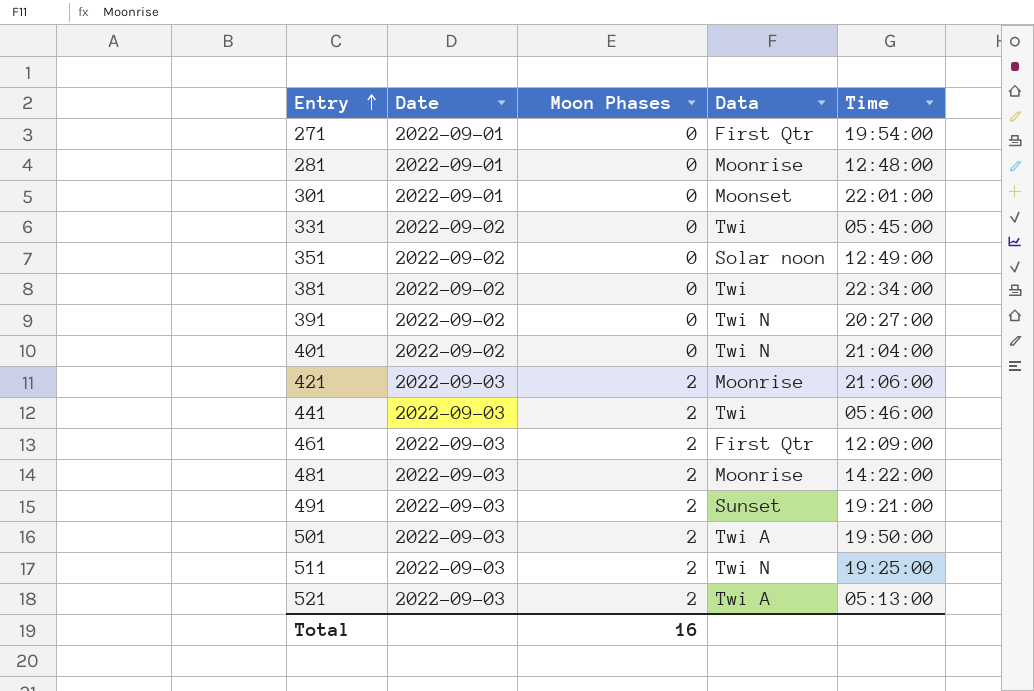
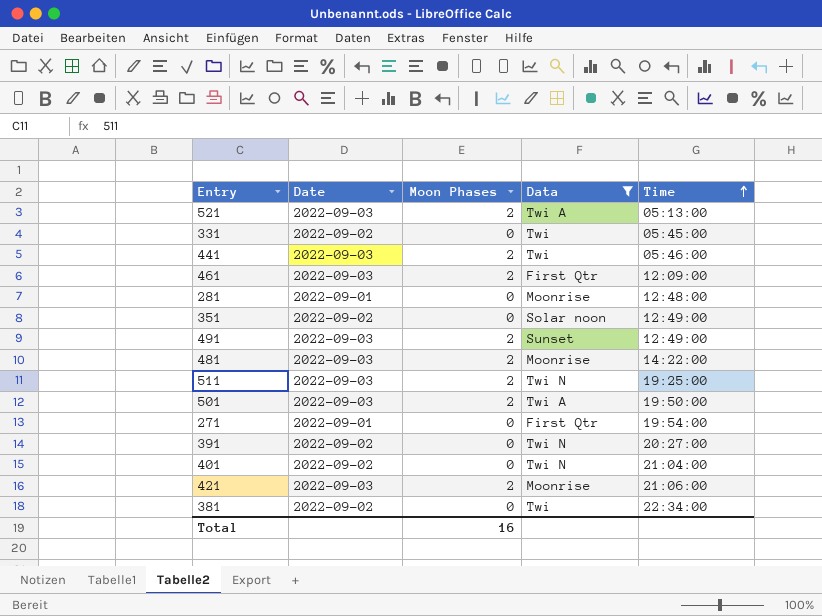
filter: none -> Data != Moonset
row order: Entry ascending -> Time ascending
491 | Time: 19:21:00 -> 12:49:00

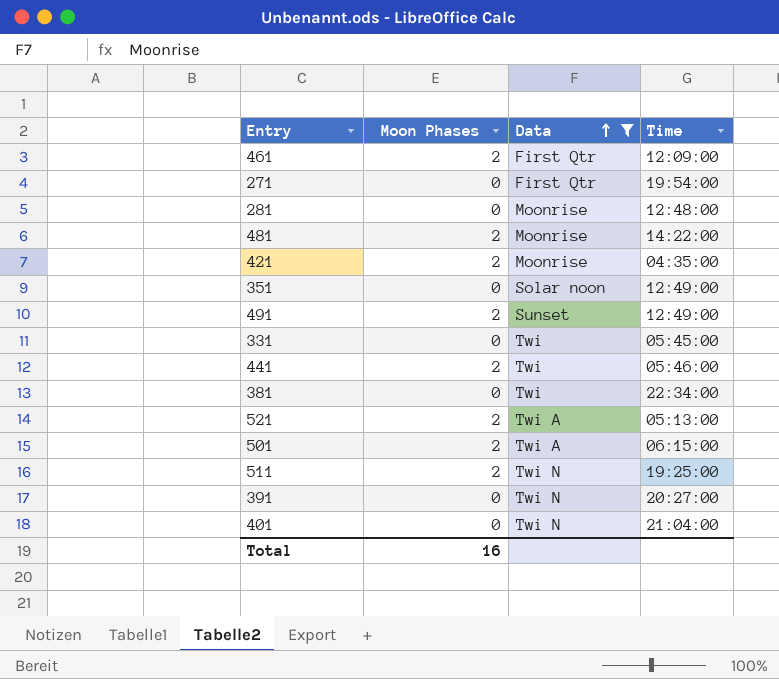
row order: Time ascending -> Data ascending
column Date | position: 2 -> none
421 | Time: 21:06:00 -> 04:35:00
501 | Time: 19:50:00 -> 06:15:00

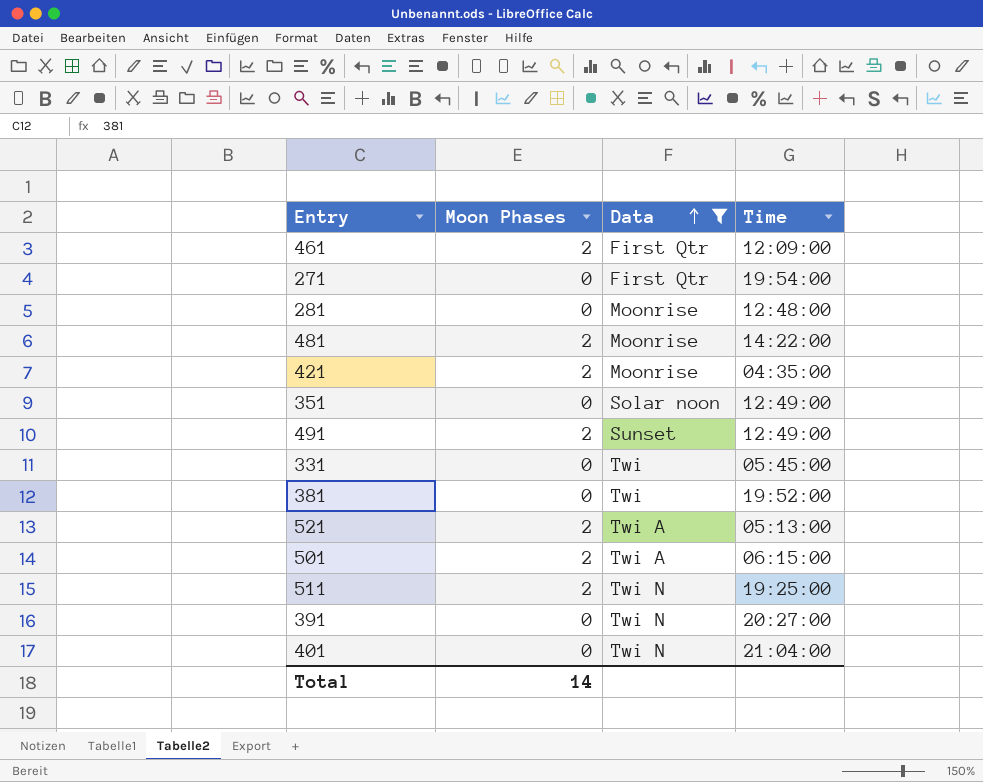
row 441: 2 | Twi | 05:46:00 -> none
381 | Time: 22:34:00 -> 19:52:00
Total | Moon Phases: 16 -> 14

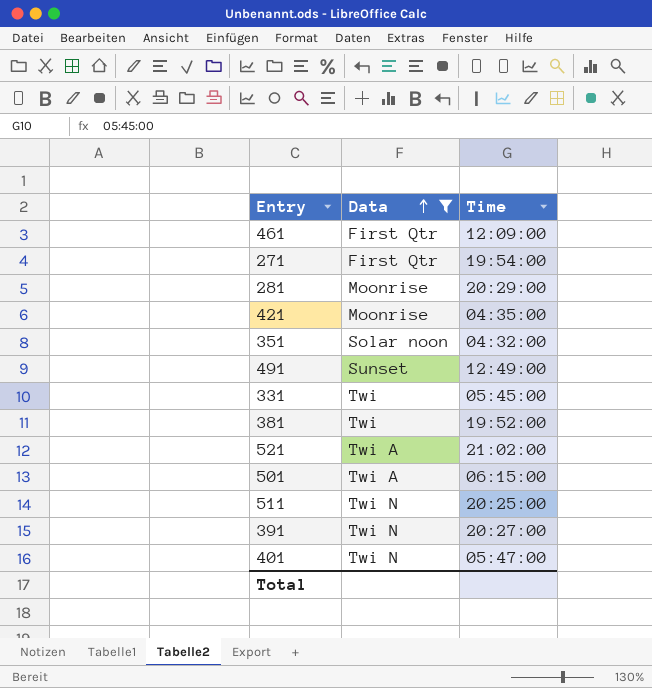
column Moon Phases | position: 2 -> none
row 481: 2 | Moonrise | 14:22:00 -> none
281 | Time: 12:48:00 -> 20:29:00
351 | Time: 12:49:00 -> 04:32:00
521 | Time: 05:13:00 -> 21:02:00
511 | Time: 19:25:00 -> 20:25:00
401 | Time: 21:04:00 -> 05:47:00

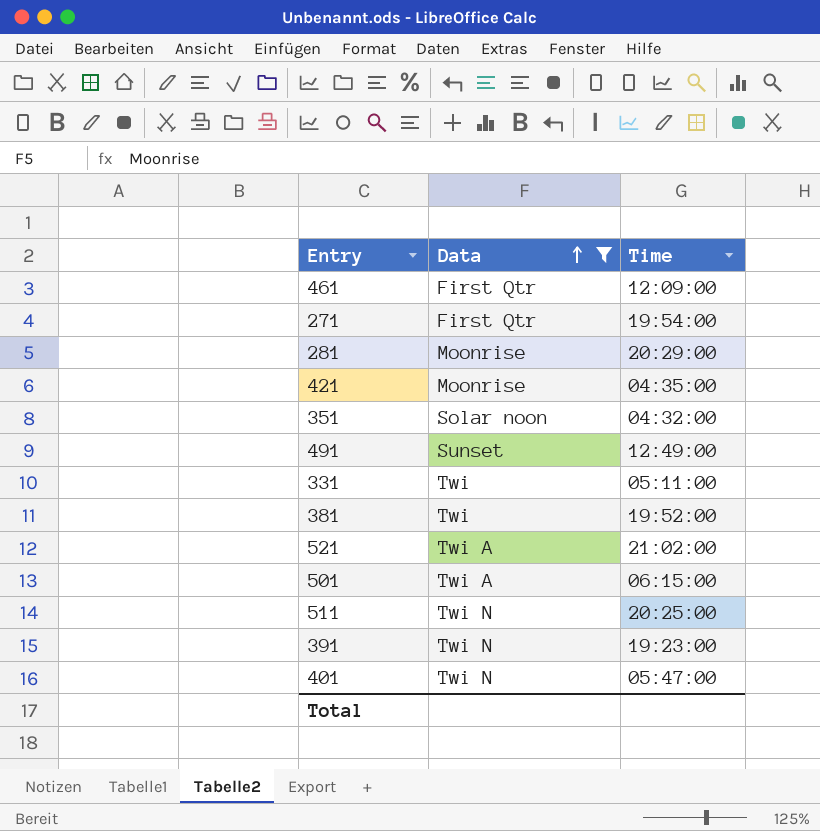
331 | Time: 05:45:00 -> 05:11:00
391 | Time: 20:27:00 -> 19:23:00

